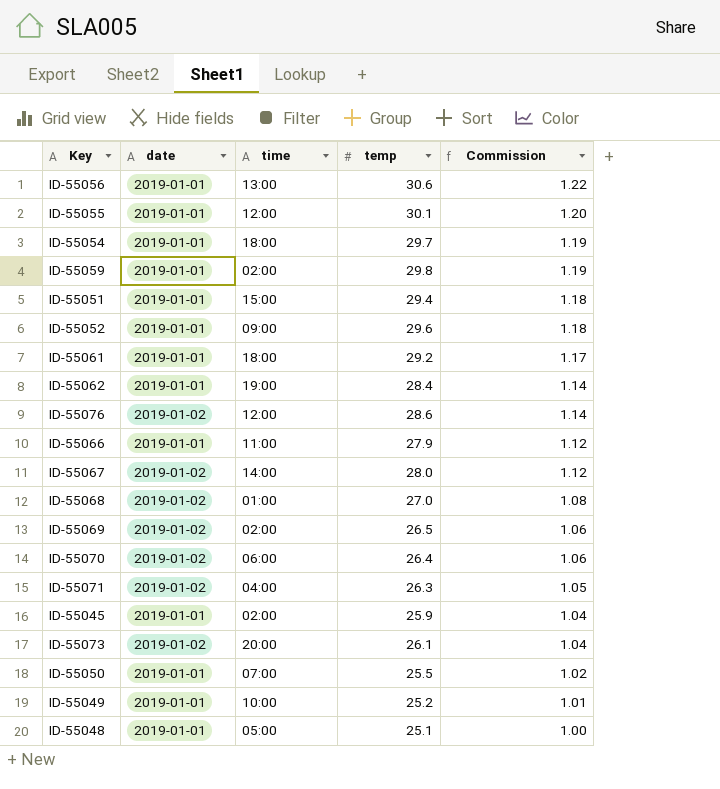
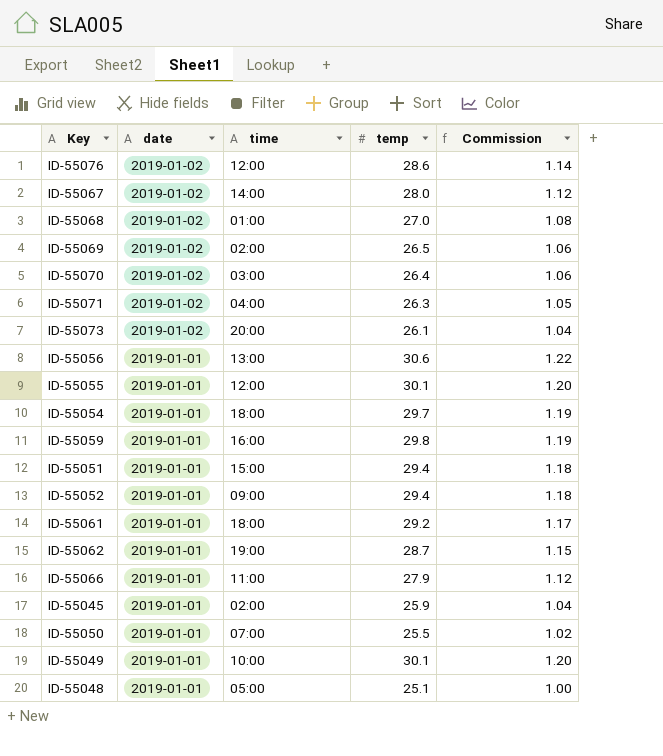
row order: Commission descending -> date descending
ID-55070 | time: 06:00 -> 03:00
ID-55059 | time: 02:00 -> 16:00
ID-55052 | temp: 29.6 -> 29.4
ID-55062 | temp: 28.4 -> 28.7
ID-55062 | Commission: 1.14 -> 1.15
ID-55049 | temp: 25.2 -> 30.1
ID-55049 | Commission: 1.01 -> 1.20

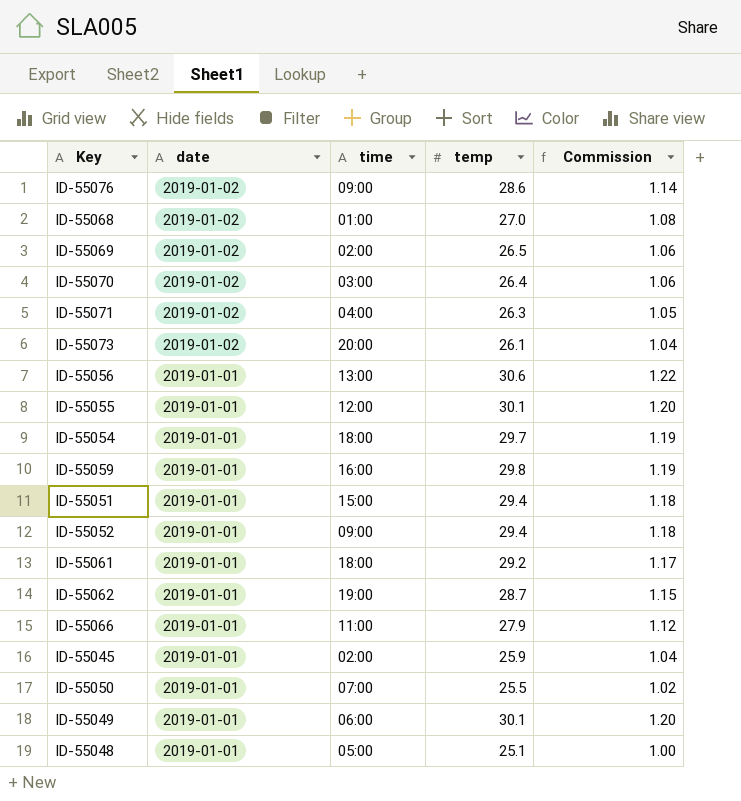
row ID-55067: 2019-01-02 | 14:00 | 28.0 | 1.12 -> none
ID-55076 | time: 12:00 -> 09:00
ID-55049 | time: 10:00 -> 06:00

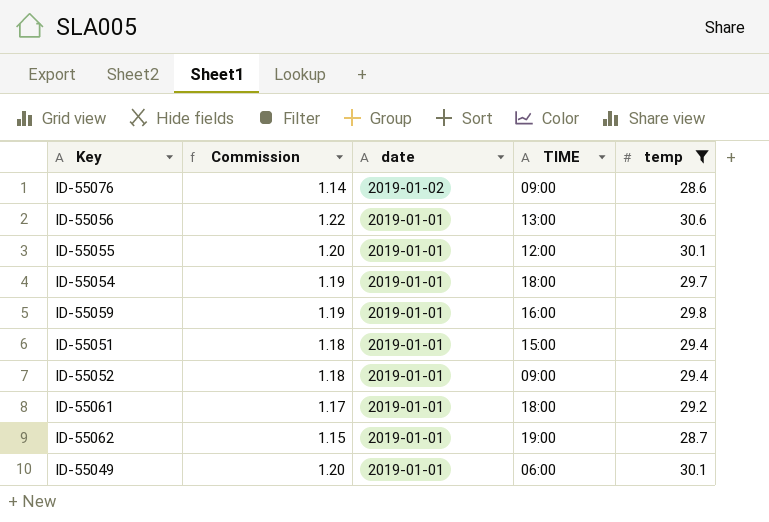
filter: none -> temp >= 28.6
column Commission | position: 5 -> 2
column name: time -> TIME

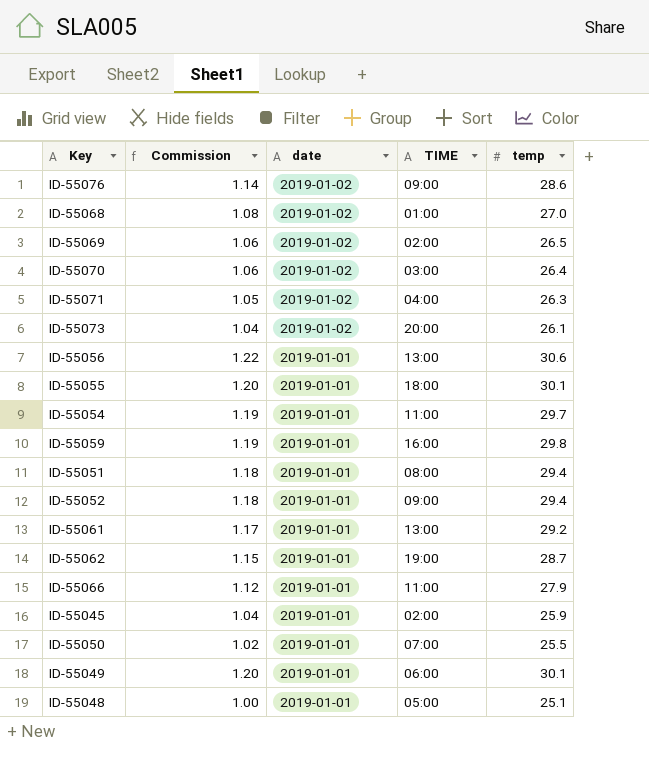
filter: temp >= 28.6 -> none
ID-55055 | TIME: 12:00 -> 18:00
ID-55054 | TIME: 18:00 -> 11:00
ID-55051 | TIME: 15:00 -> 08:00
ID-55061 | TIME: 18:00 -> 13:00

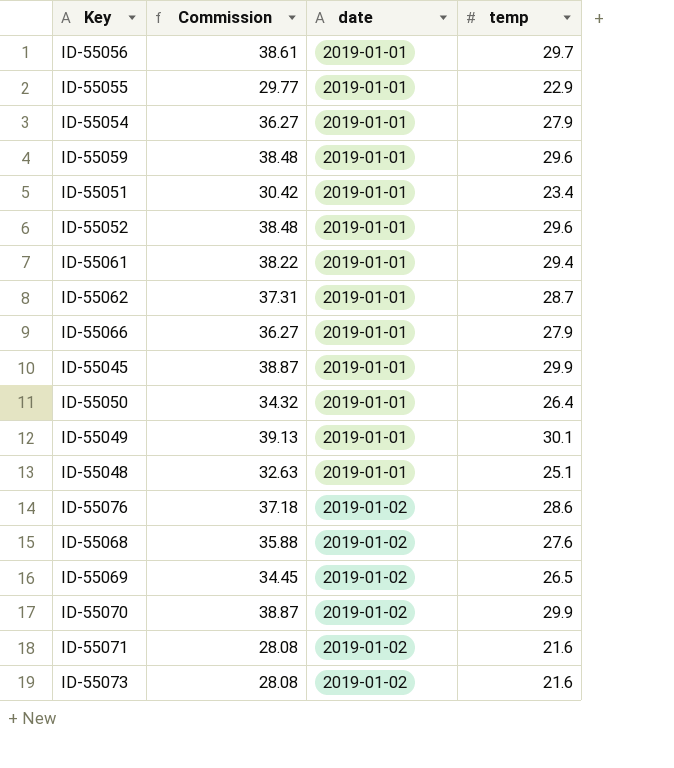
row order: date descending -> date ascending
column TIME | position: 4 -> none
column Commission | formula: [temp] * 0.04 -> [temp] * 1.3
ID-55056 | temp: 30.6 -> 29.7
ID-55055 | temp: 30.1 -> 22.9
ID-55054 | temp: 29.7 -> 27.9
ID-55059 | temp: 29.8 -> 29.6
ID-55051 | temp: 29.4 -> 23.4
ID-55052 | temp: 29.4 -> 29.6
ID-55061 | temp: 29.2 -> 29.4
ID-55045 | temp: 25.9 -> 29.9
ID-55050 | temp: 25.5 -> 26.4
ID-55068 | temp: 27.0 -> 27.6
ID-55070 | temp: 26.4 -> 29.9
ID-55071 | temp: 26.3 -> 21.6
ID-55073 | temp: 26.1 -> 21.6

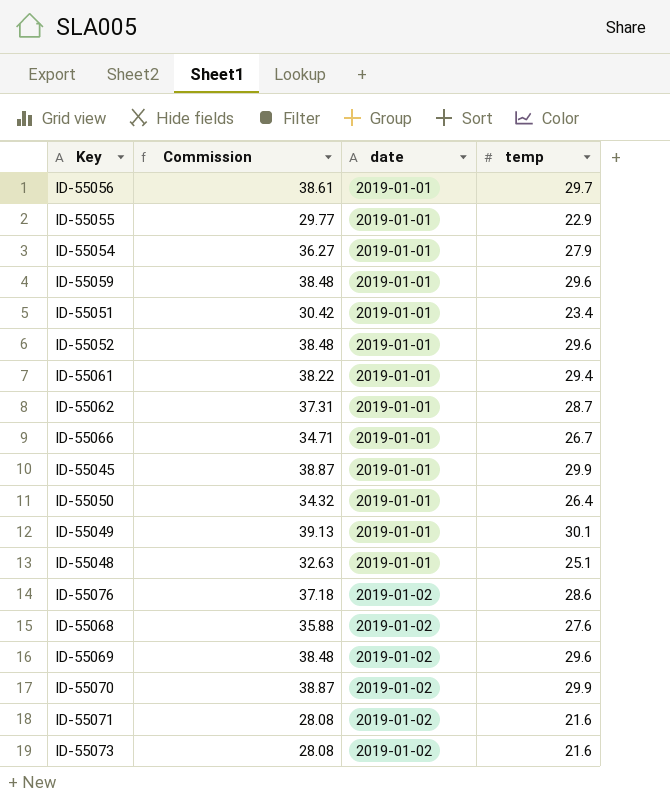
ID-55066 | Commission: 36.27 -> 34.71
ID-55066 | temp: 27.9 -> 26.7
ID-55069 | Commission: 34.45 -> 38.48
ID-55069 | temp: 26.5 -> 29.6

